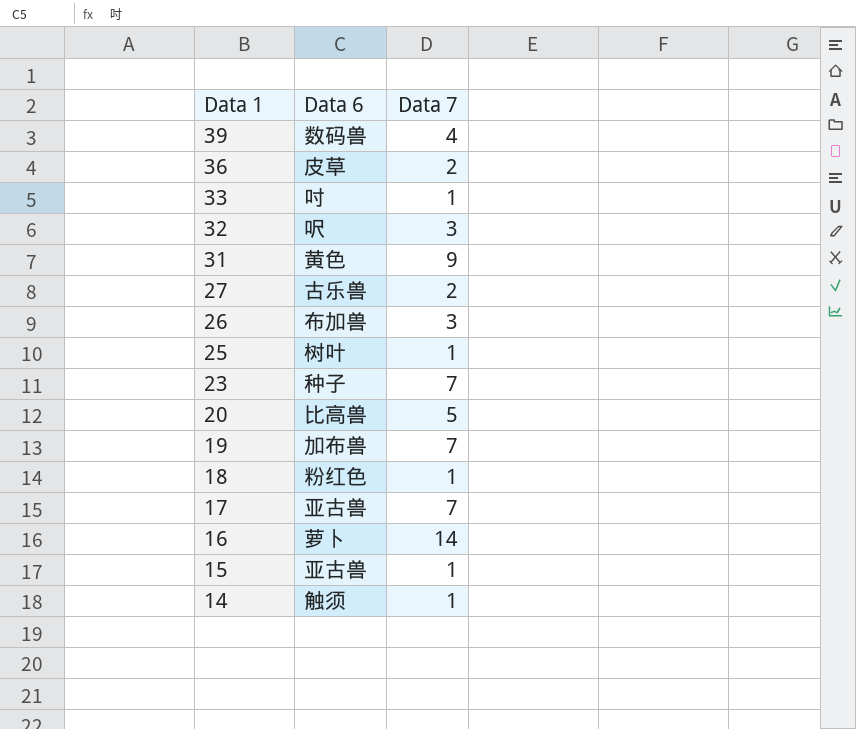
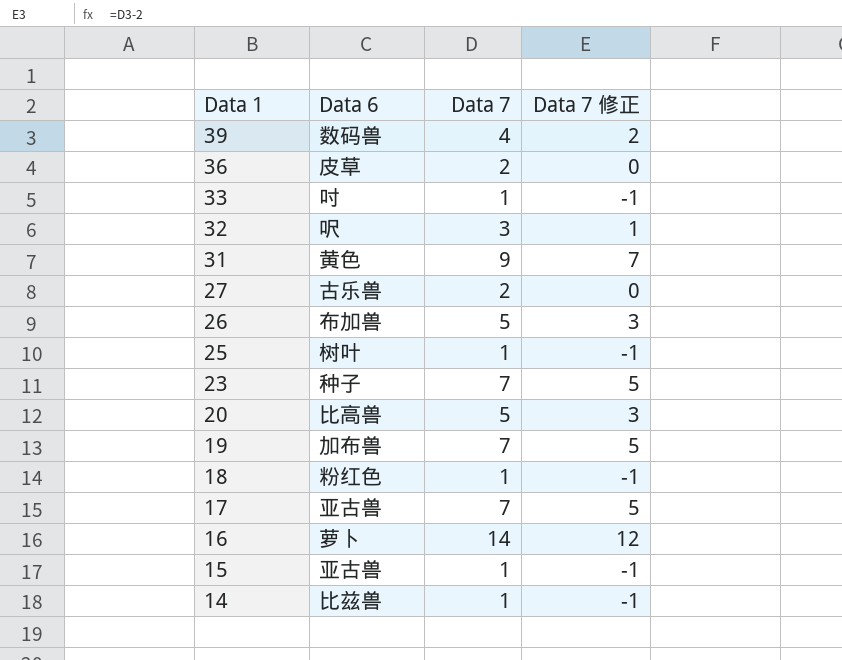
column Data 7 修正 | formula: none -> [Data 7] - 2
26 | Data 7: 3 -> 5
14 | Data 6: 触须 -> 比兹兽

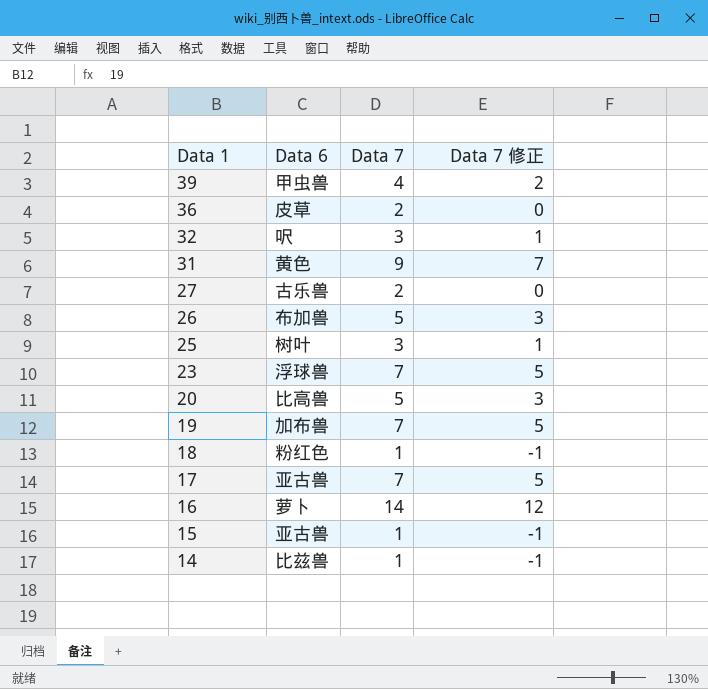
row 33: 吋 | 1 | -1 -> none
39 | Data 6: 数码兽 -> 甲虫兽
25 | Data 7: 1 -> 3
25 | Data 7 修正: -1 -> 1
23 | Data 6: 种子 -> 浮球兽

